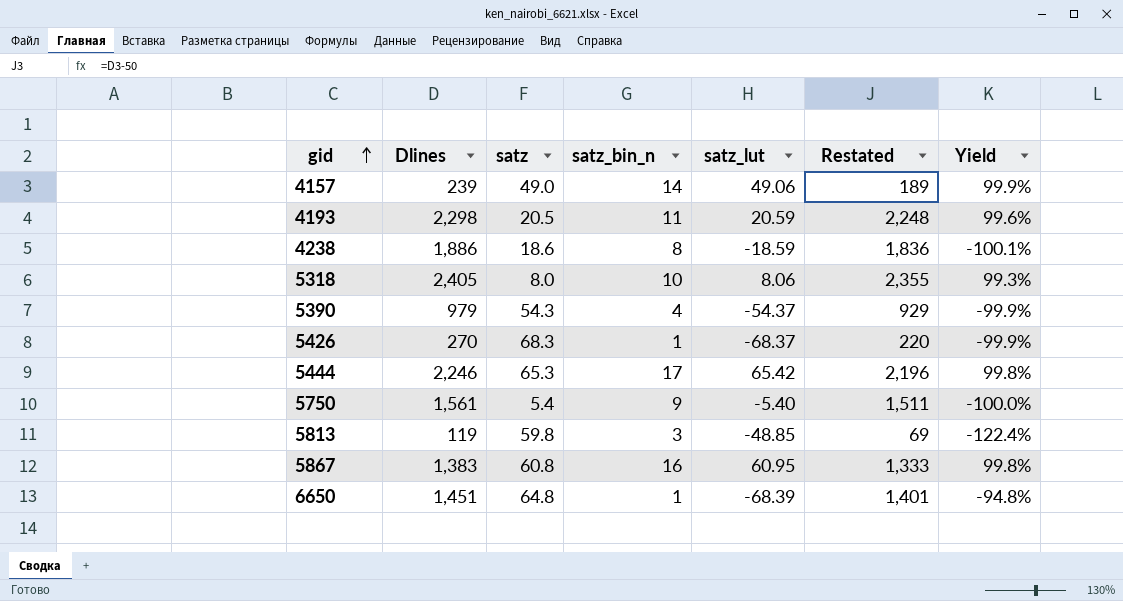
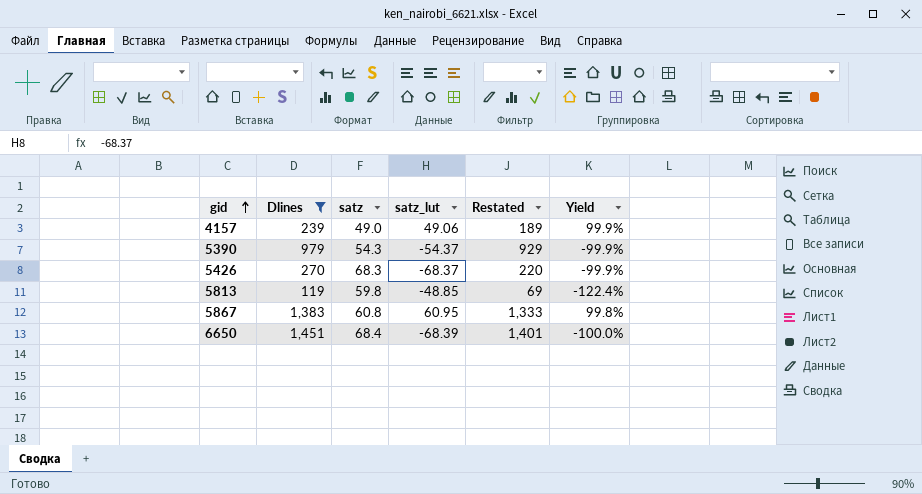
filter: none -> Dlines <= 1,451
column satz_bin_n | position: 4 -> none
6650 | satz: 64.8 -> 68.4
6650 | Yield: -94.8% -> -100.0%

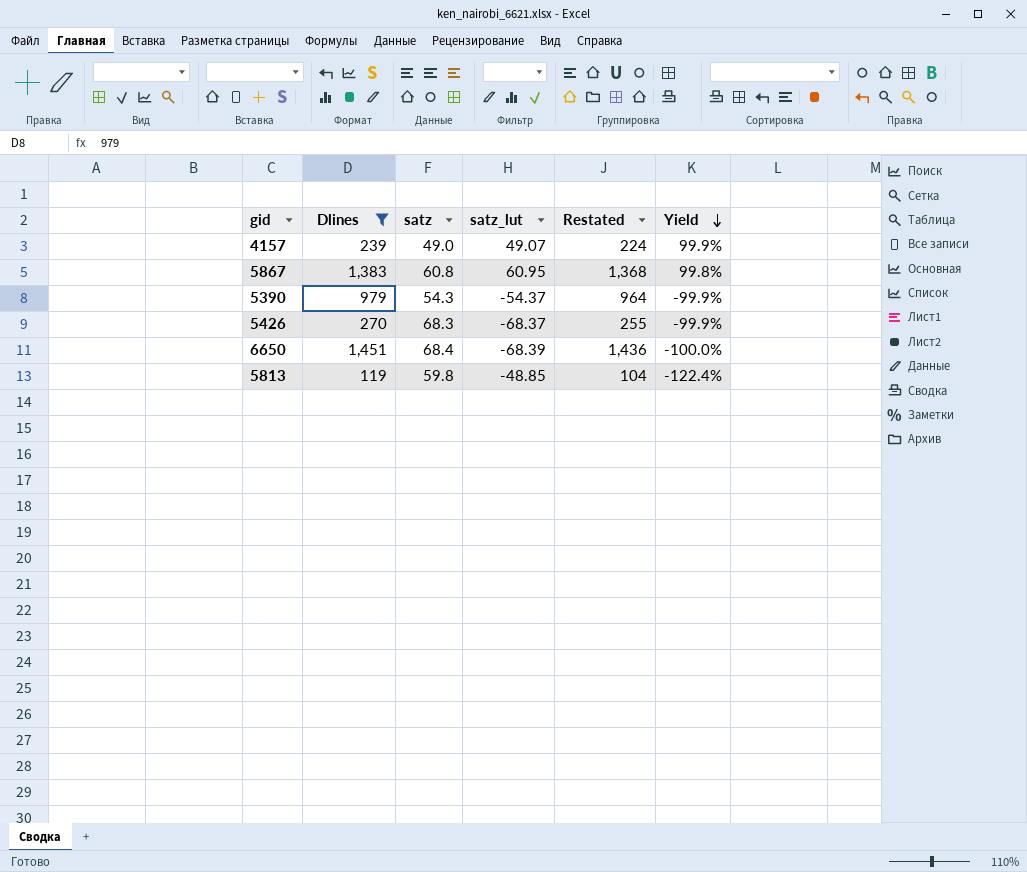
row order: gid ascending -> Yield descending
column Restated | formula: [Dlines] - 50 -> [Dlines] - 15
4157 | satz_lut: 49.06 -> 49.07

